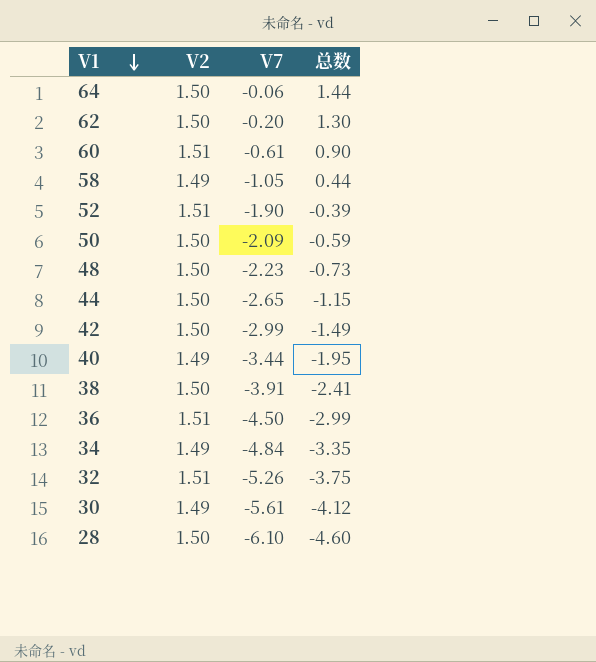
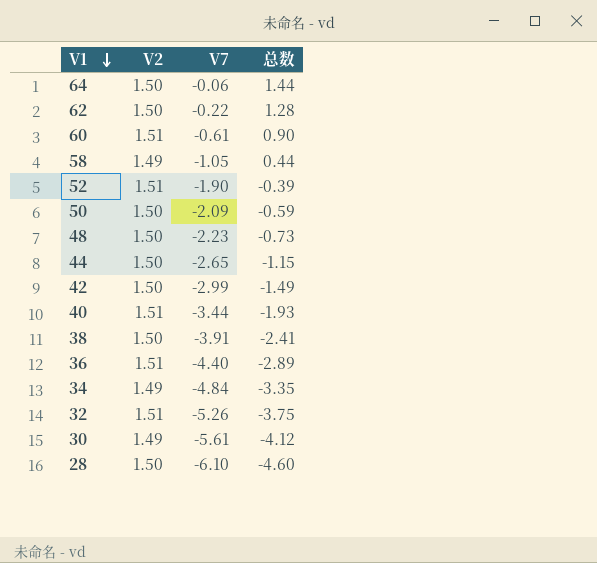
62 | V7: -0.20 -> -0.22
62 | 总数: 1.30 -> 1.28
40 | V2: 1.49 -> 1.51
40 | 总数: -1.95 -> -1.93
36 | V7: -4.50 -> -4.40
36 | 总数: -2.99 -> -2.89

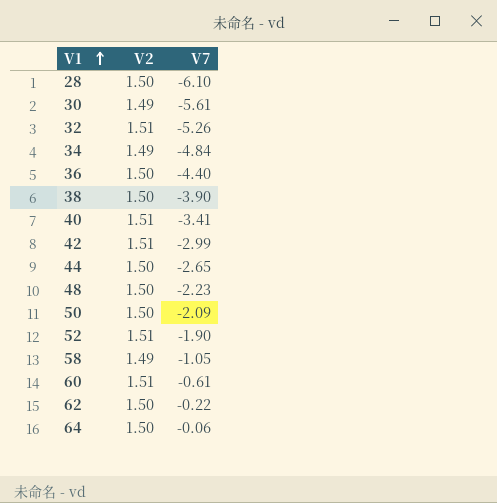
row order: V1 descending -> V1 ascending
column 总数 | formula: [V2] + [V7] -> none
36 | V2: 1.51 -> 1.50
38 | V7: -3.91 -> -3.90
40 | V7: -3.44 -> -3.41
42 | V2: 1.50 -> 1.51

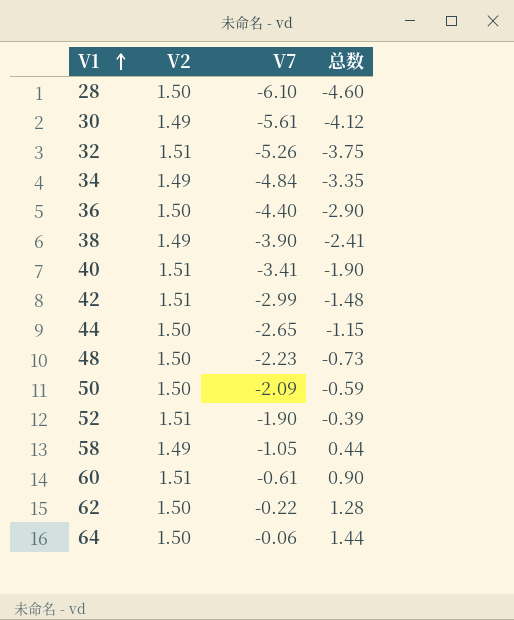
column 总数 | formula: none -> [V2] + [V7]
38 | V2: 1.50 -> 1.49

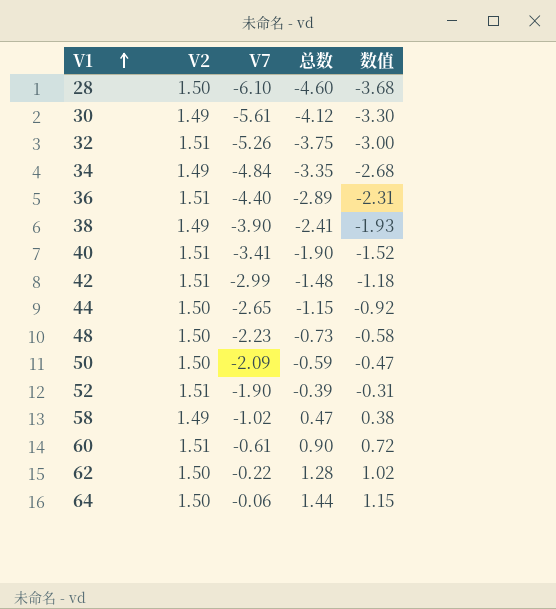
column 数值 | formula: none -> [总数] * 0.8
36 | V2: 1.50 -> 1.51
36 | 总数: -2.90 -> -2.89
58 | V7: -1.05 -> -1.02
58 | 总数: 0.44 -> 0.47

